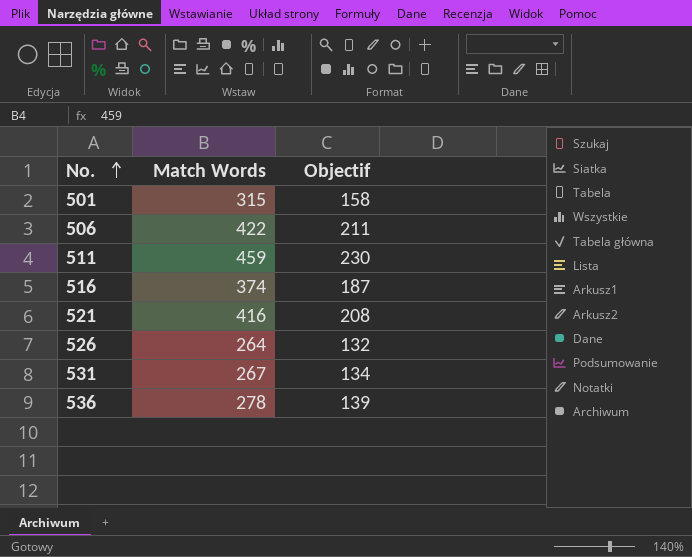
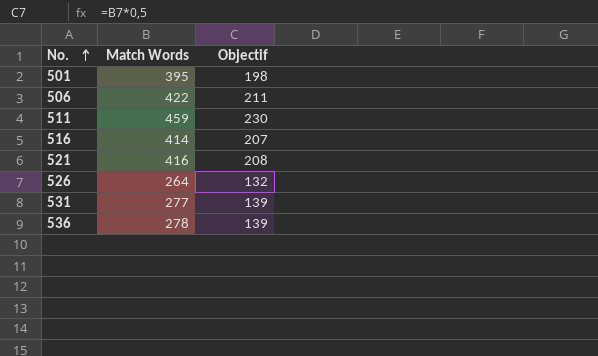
501 | Match Words: 315 -> 395
501 | Objectif: 158 -> 198
516 | Match Words: 374 -> 414
516 | Objectif: 187 -> 207
531 | Match Words: 267 -> 277
531 | Objectif: 134 -> 139

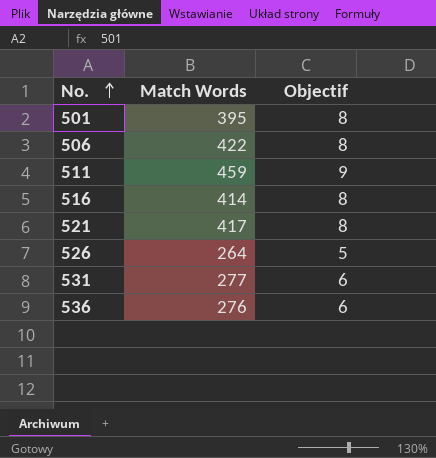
column Objectif | formula: [Match Words] * 0,5 -> [Match Words] * 0,02
521 | Match Words: 416 -> 417
536 | Match Words: 278 -> 276

